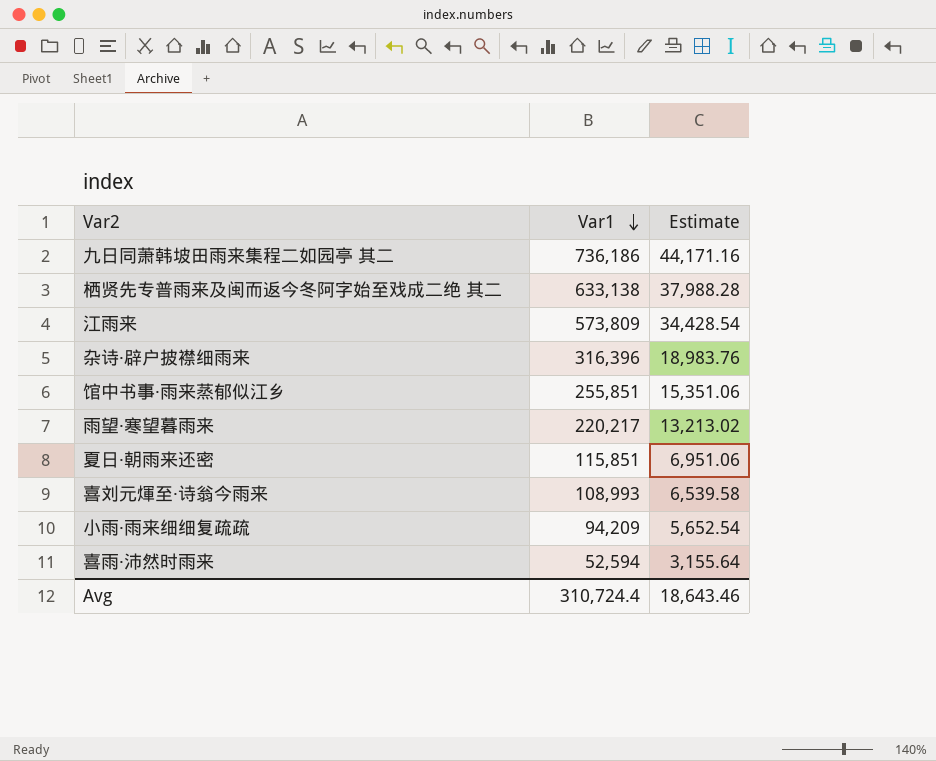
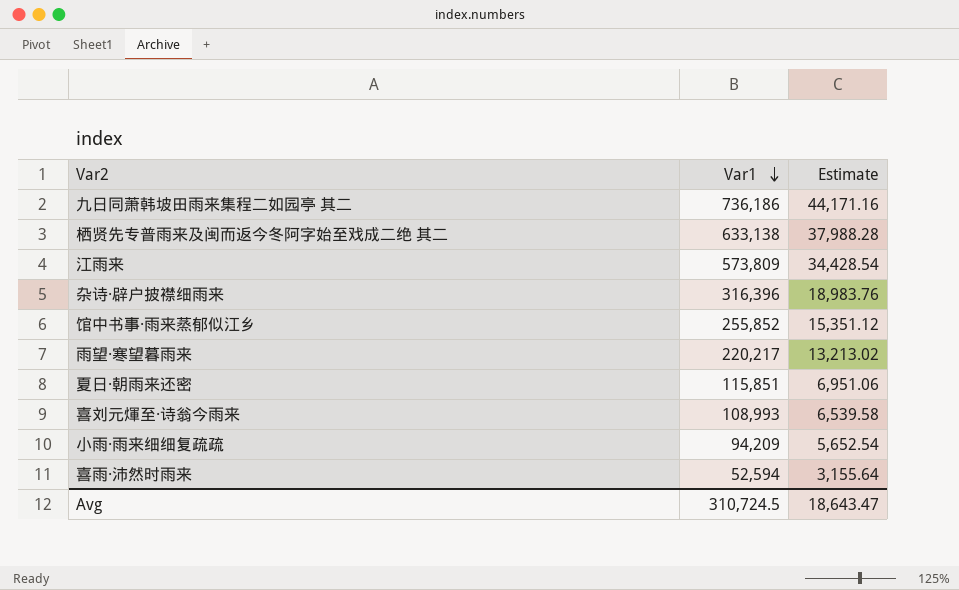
馆中书事·雨来蒸郁似江乡 | Var1: 255,851 -> 255,852
馆中书事·雨来蒸郁似江乡 | Estimate: 15,351.06 -> 15,351.12
Avg | Var1: 310,724.4 -> 310,724.5
Avg | Estimate: 18,643.46 -> 18,643.47

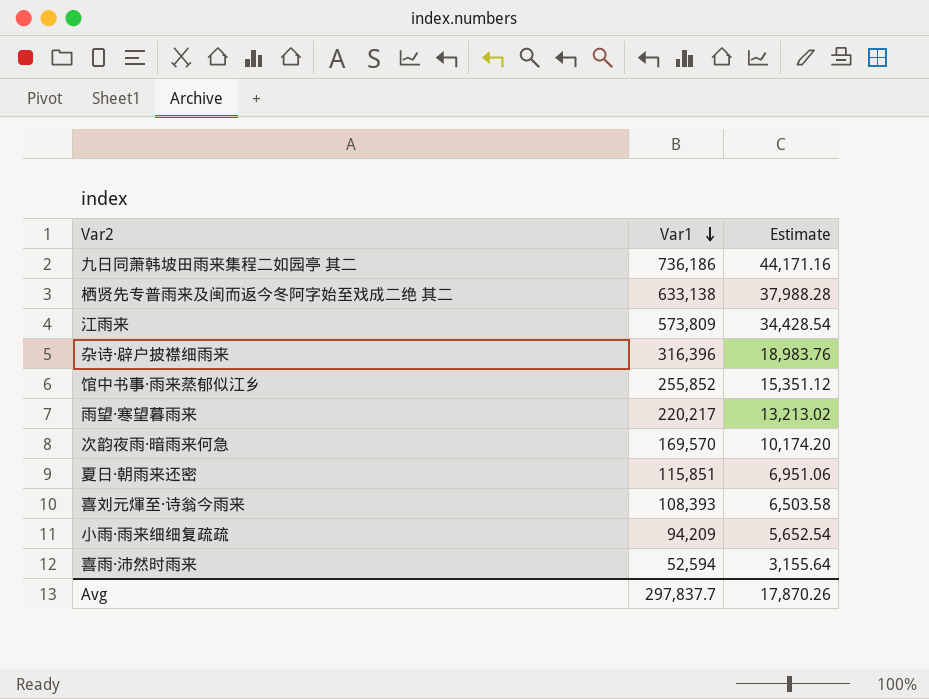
row 次韵夜雨·暗雨来何急: none -> 169,570 | 10,174.20
喜刘元煇至·诗翁今雨来 | Var1: 108,993 -> 108,393
喜刘元煇至·诗翁今雨来 | Estimate: 6,539.58 -> 6,503.58
Avg | Var1: 310,724.5 -> 297,837.7
Avg | Estimate: 18,643.47 -> 17,870.26

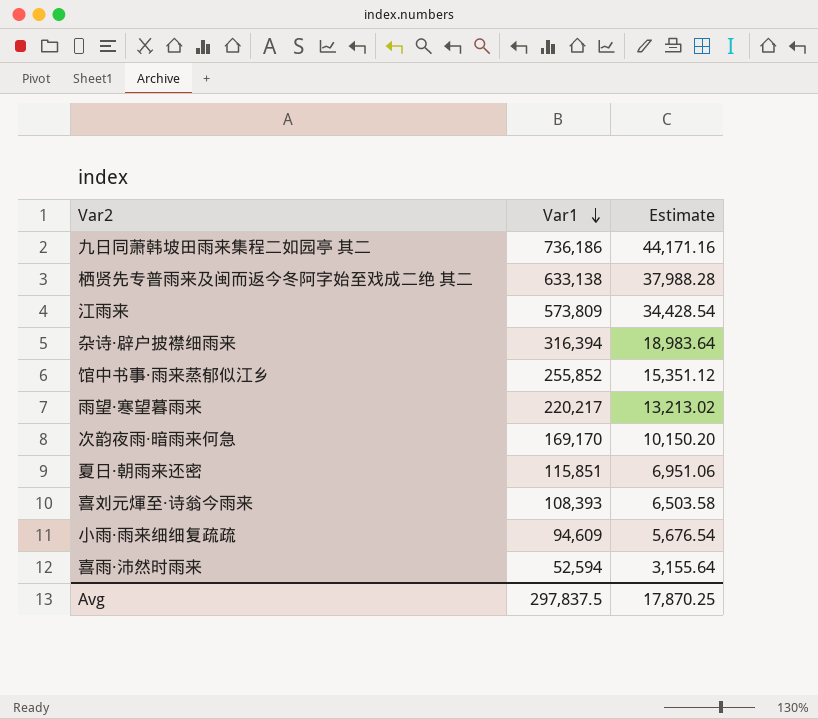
杂诗·辟户披襟细雨来 | Var1: 316,396 -> 316,394
杂诗·辟户披襟细雨来 | Estimate: 18,983.76 -> 18,983.64
次韵夜雨·暗雨来何急 | Var1: 169,570 -> 169,170
次韵夜雨·暗雨来何急 | Estimate: 10,174.20 -> 10,150.20
小雨·雨来细细复疏疏 | Var1: 94,209 -> 94,609
小雨·雨来细细复疏疏 | Estimate: 5,652.54 -> 5,676.54
Avg | Var1: 297,837.7 -> 297,837.5
Avg | Estimate: 17,870.26 -> 17,870.25

